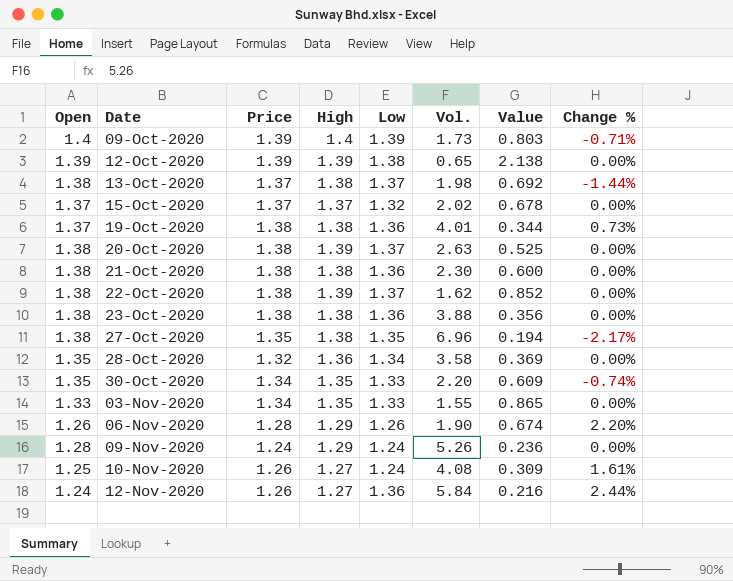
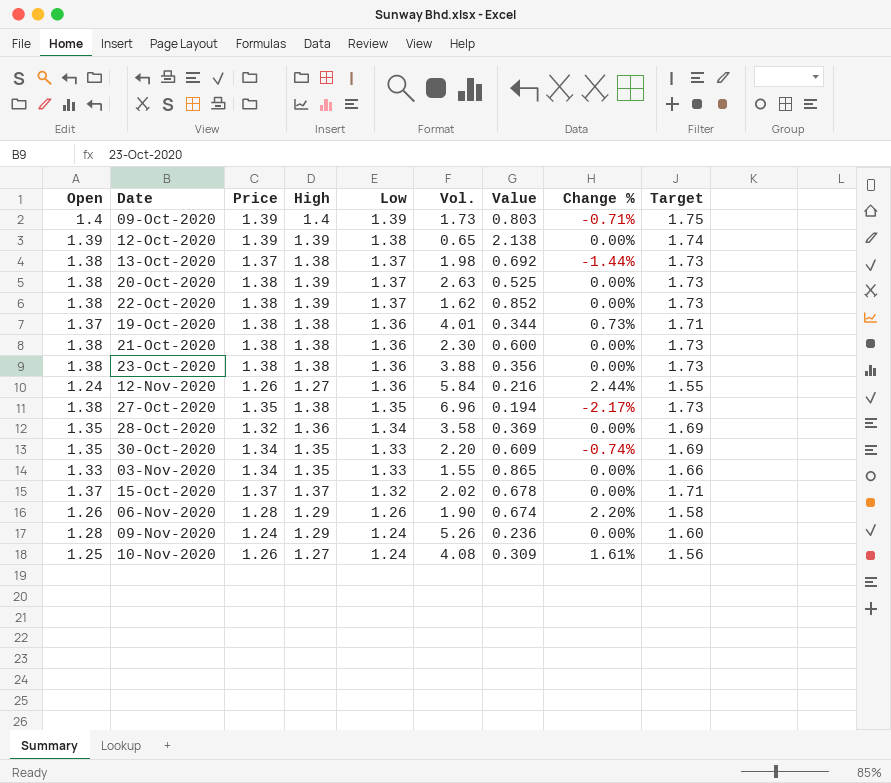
row order: Date ascending -> Low descending
column Target | formula: none -> [Open] * 1.25

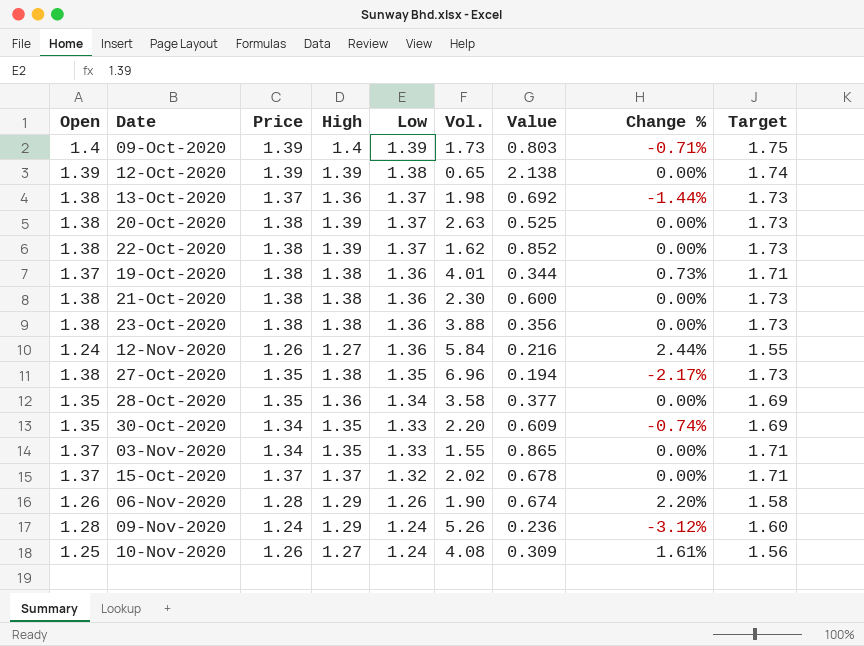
13-Oct-2020 | High: 1.38 -> 1.36
28-Oct-2020 | Price: 1.32 -> 1.35
28-Oct-2020 | Value: 0.369 -> 0.377
03-Nov-2020 | Open: 1.33 -> 1.37
03-Nov-2020 | Target: 1.66 -> 1.71
09-Nov-2020 | Change %: 0.00% -> -3.12%

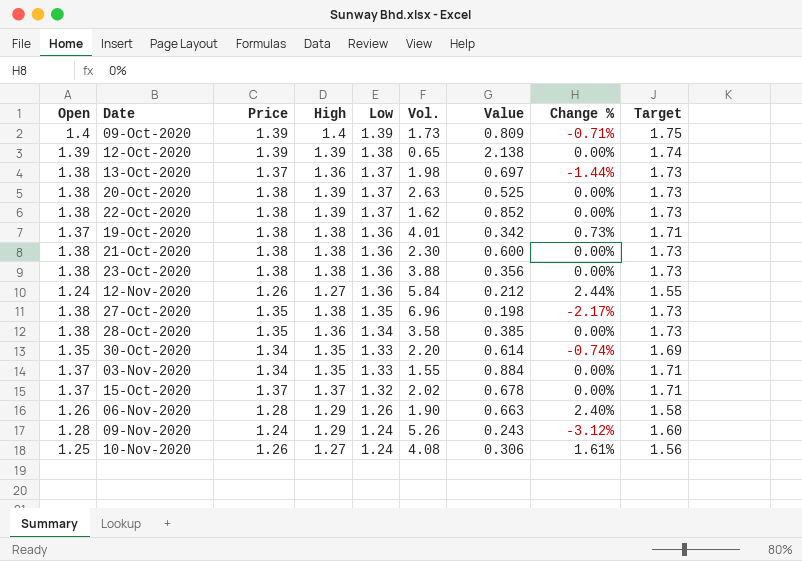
column Value | formula: [Price] / [Vol.] -> [Open] / [Vol.]
28-Oct-2020 | Open: 1.35 -> 1.38
28-Oct-2020 | Target: 1.69 -> 1.73
06-Nov-2020 | Change %: 2.20% -> 2.40%

